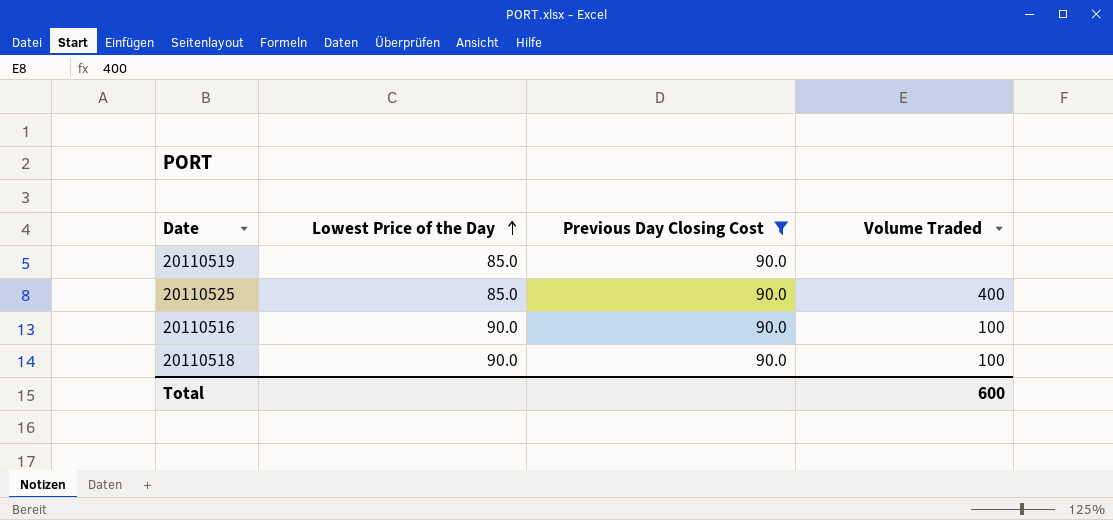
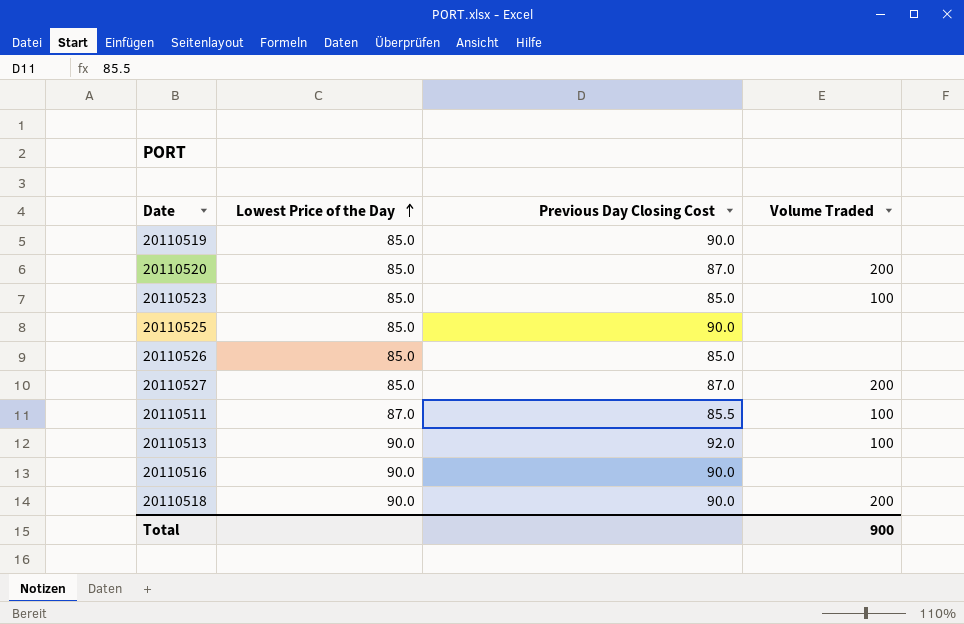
filter: Previous Day Closing Cost = 90.0 -> none
20110525 | Volume Traded: 400 -> none
20110516 | Volume Traded: 100 -> none
20110518 | Volume Traded: 100 -> 200
Total | Volume Traded: 600 -> 900

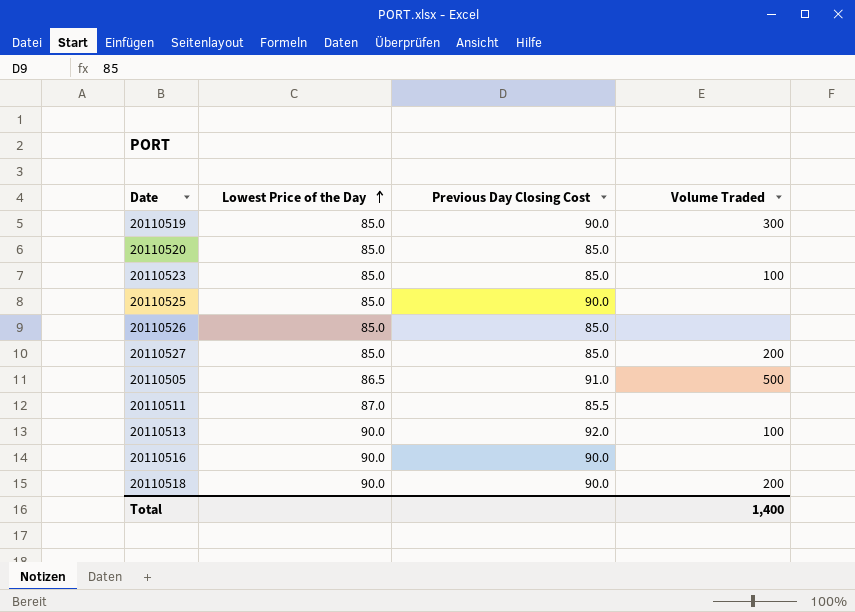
20110519 | Volume Traded: none -> 300
20110520 | Previous Day Closing Cost: 87.0 -> 85.0
20110520 | Volume Traded: 200 -> none
20110527 | Previous Day Closing Cost: 87.0 -> 85.0
row 20110505: none -> 86.5 | 91.0 | 500
20110511 | Volume Traded: 100 -> none
Total | Volume Traded: 900 -> 1,400

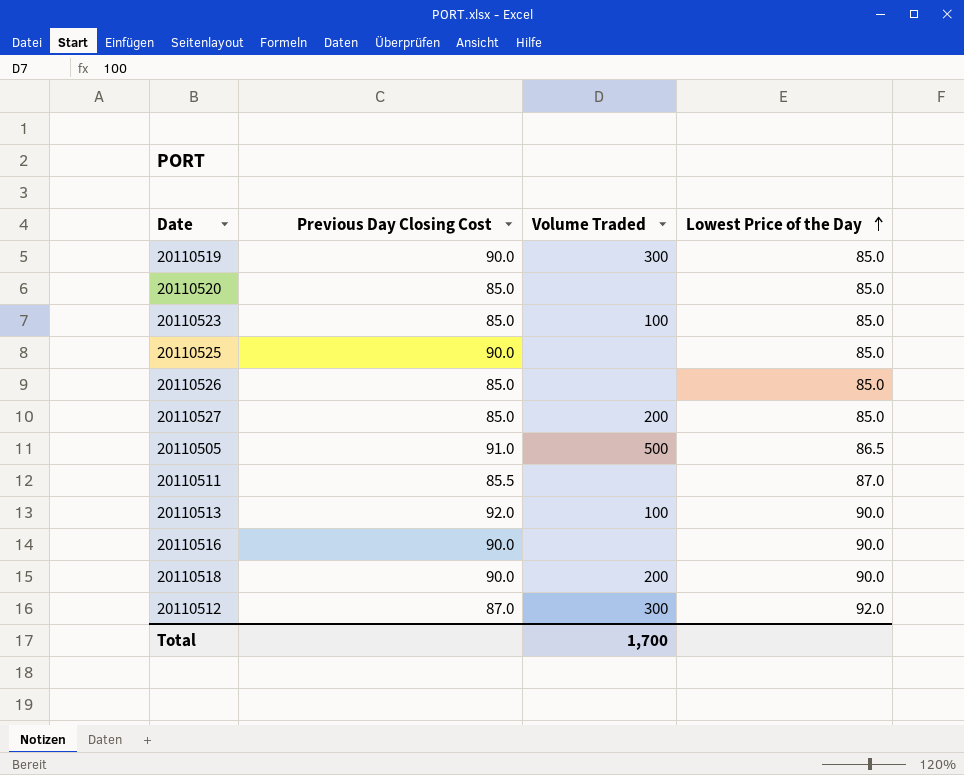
column Lowest Price of the Day | position: 2 -> 4
row 20110512: none -> 87.0 | 300 | 92.0
Total | Volume Traded: 1,400 -> 1,700

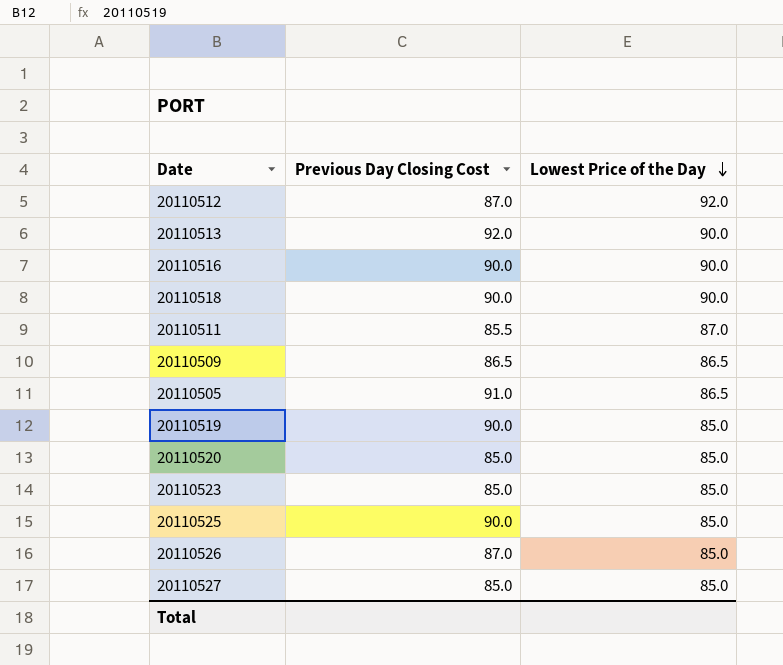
row order: Lowest Price of the Day ascending -> Lowest Price of the Day descending
column Volume Traded | position: 3 -> none
row 20110509: none -> 86.5 | 86.5
20110526 | Previous Day Closing Cost: 85.0 -> 87.0

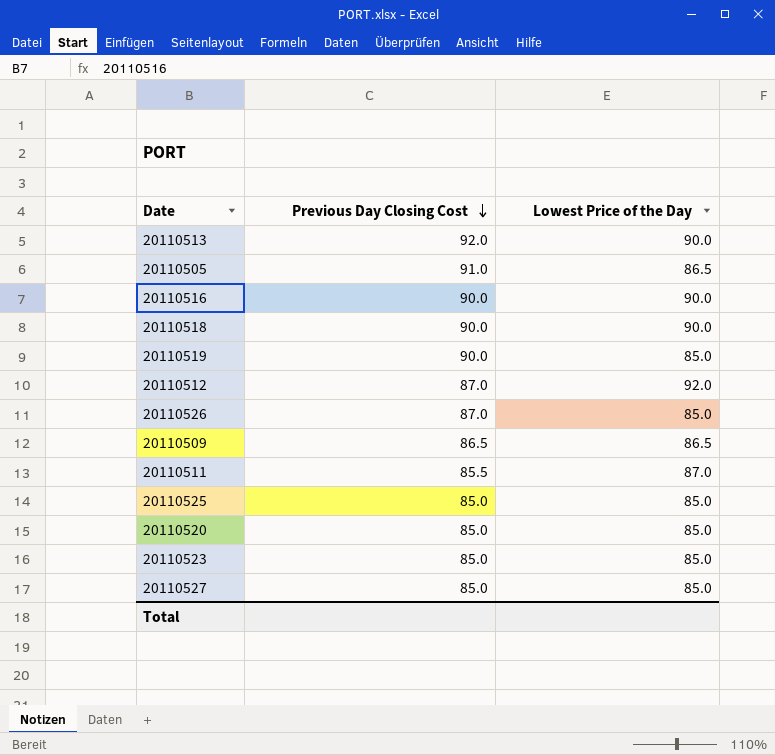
row order: Lowest Price of the Day descending -> Previous Day Closing Cost descending
20110525 | Previous Day Closing Cost: 90.0 -> 85.0

